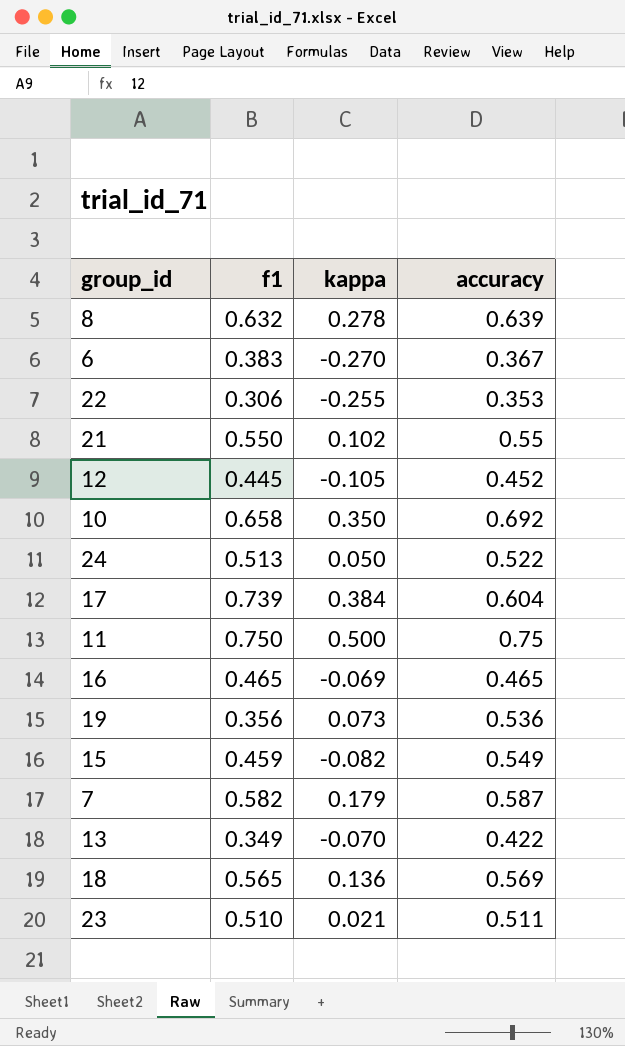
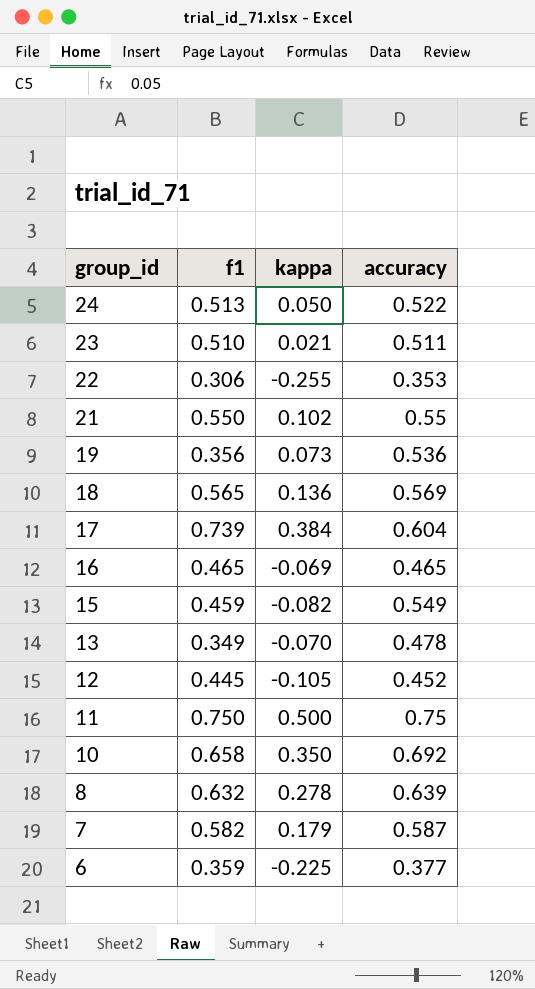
row order: none -> group_id descending
13 | accuracy: 0.422 -> 0.478
6 | f1: 0.383 -> 0.359
6 | kappa: -0.270 -> -0.225
6 | accuracy: 0.367 -> 0.377

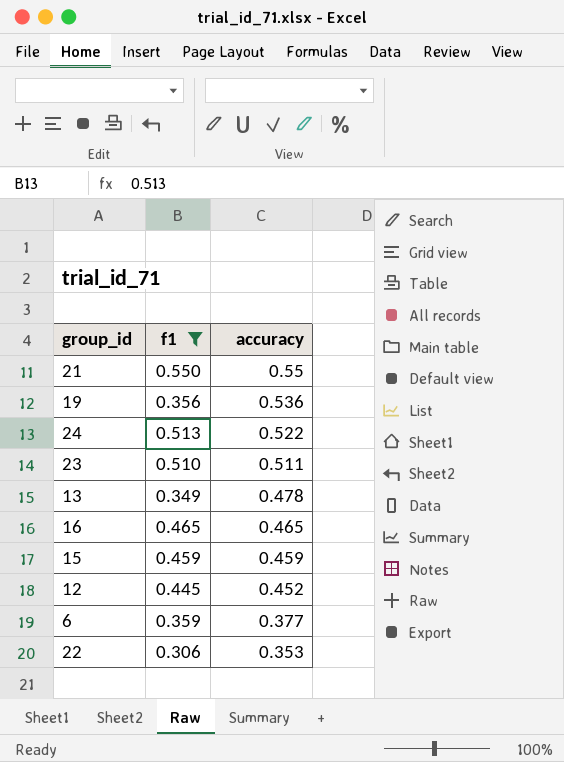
filter: none -> f1 <= 0.550
row order: group_id descending -> accuracy descending
column kappa | position: 3 -> none
15 | accuracy: 0.549 -> 0.459

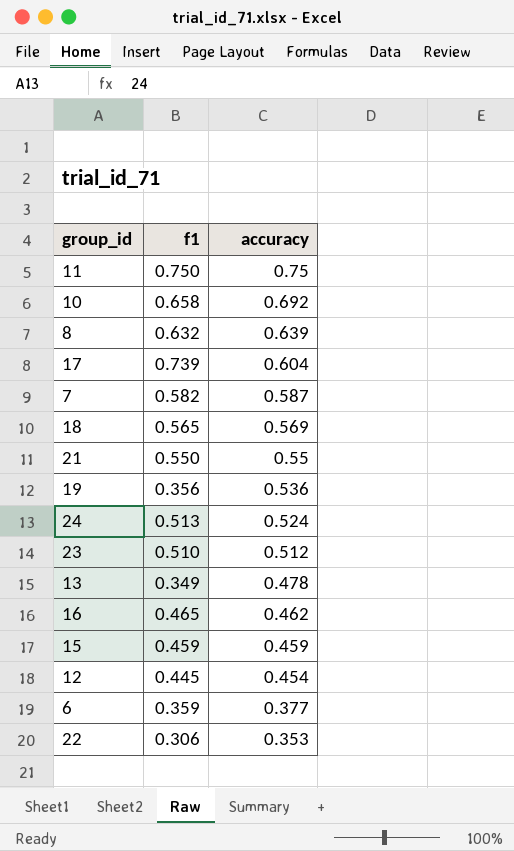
filter: f1 <= 0.550 -> none
24 | accuracy: 0.522 -> 0.524
23 | accuracy: 0.511 -> 0.512
16 | accuracy: 0.465 -> 0.462
12 | accuracy: 0.452 -> 0.454

